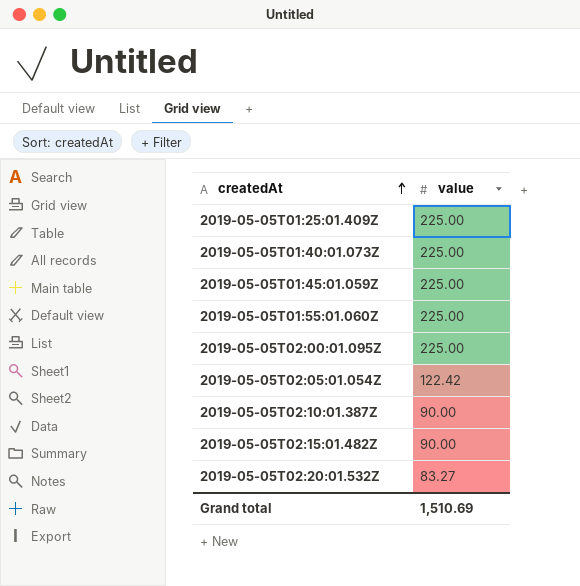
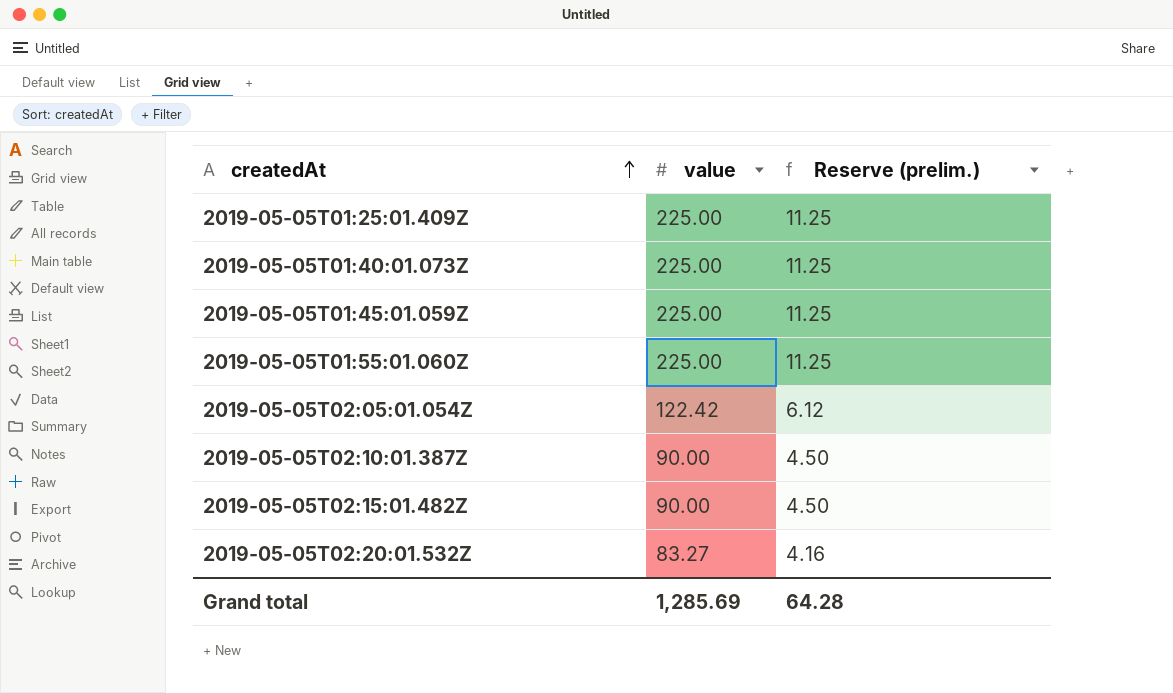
column Reserve (prelim.) | formula: none -> [value] * 0.05
row 2019-05-05T02:00:01.095Z: 225.00 -> none
Grand total | value: 1,510.69 -> 1,285.69

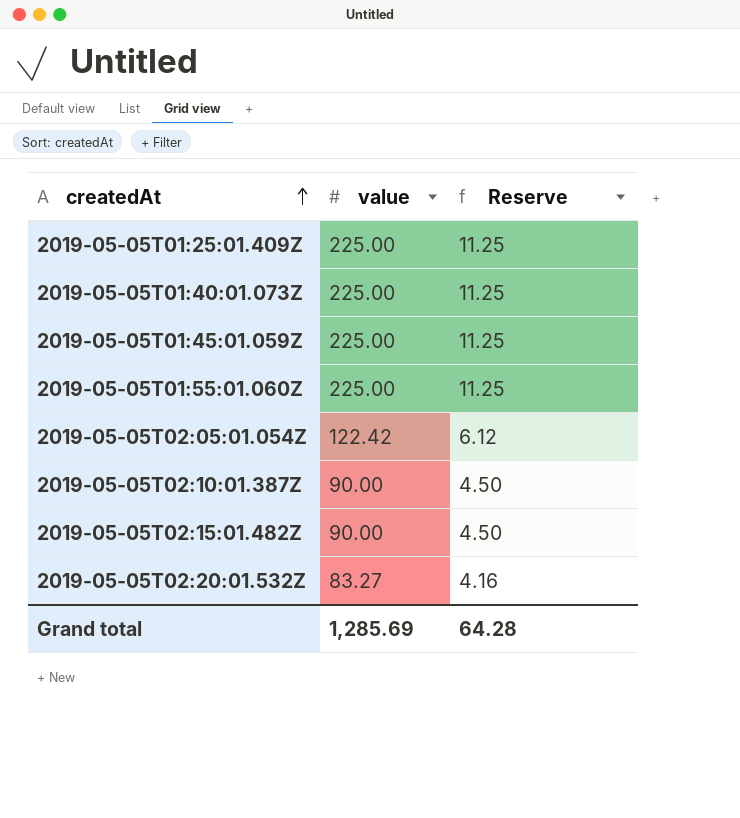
column name: Reserve (prelim.) -> Reserve

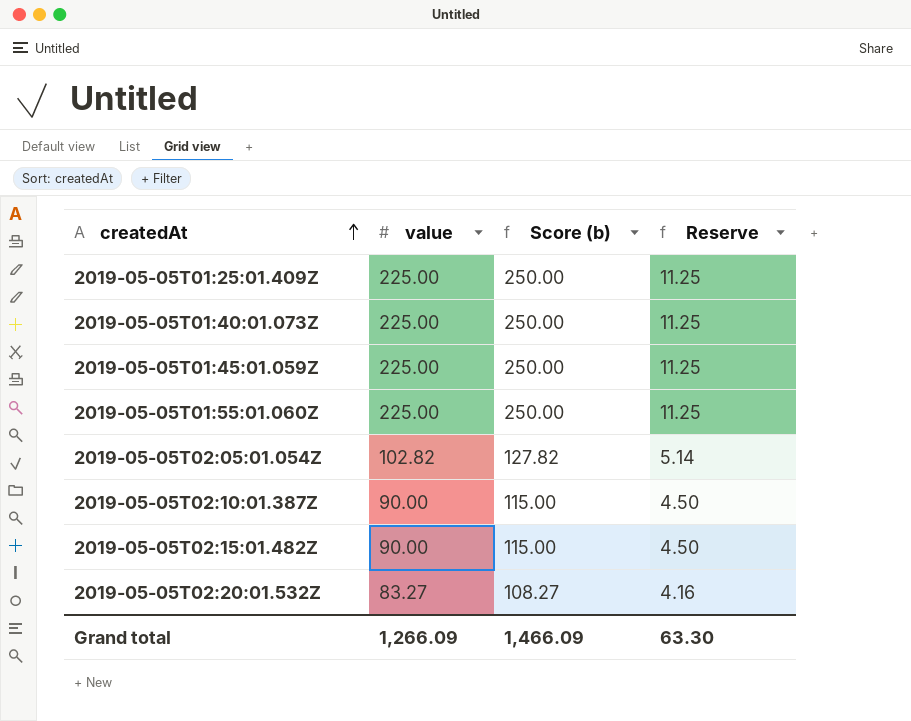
column Score (b) | formula: none -> [value] + 25
2019-05-05T02:05:01.054Z | value: 122.42 -> 102.82
2019-05-05T02:05:01.054Z | Reserve: 6.12 -> 5.14
Grand total | value: 1,285.69 -> 1,266.09
Grand total | Reserve: 64.28 -> 63.30

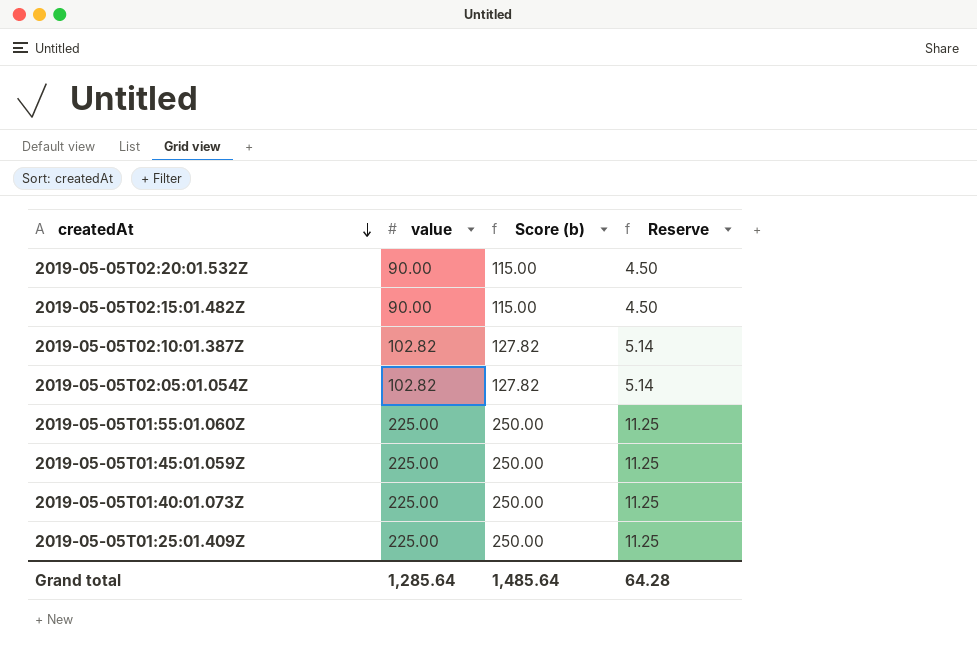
row order: createdAt ascending -> createdAt descending
2019-05-05T02:20:01.532Z | value: 83.27 -> 90.00
2019-05-05T02:20:01.532Z | Score (b): 108.27 -> 115.00
2019-05-05T02:20:01.532Z | Reserve: 4.16 -> 4.50
2019-05-05T02:10:01.387Z | value: 90.00 -> 102.82
2019-05-05T02:10:01.387Z | Score (b): 115.00 -> 127.82
2019-05-05T02:10:01.387Z | Reserve: 4.50 -> 5.14
Grand total | value: 1,266.09 -> 1,285.64
Grand total | Score (b): 1,466.09 -> 1,485.64
Grand total | Reserve: 63.30 -> 64.28

